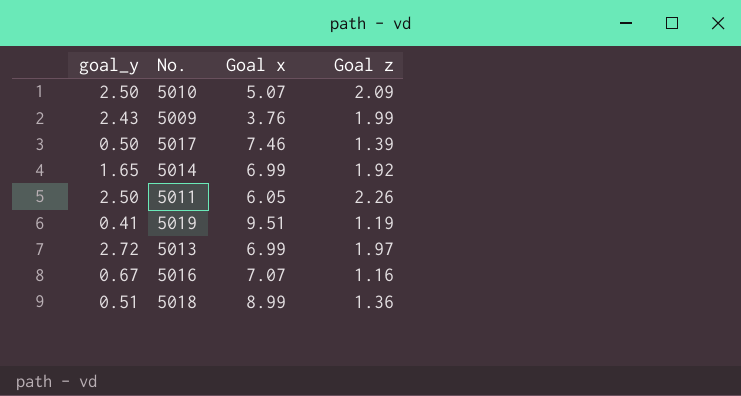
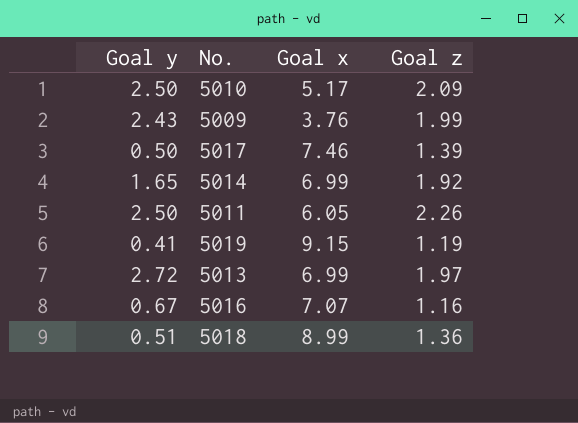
column name: goal_y -> Goal y
5010 | Goal x: 5.07 -> 5.17
5019 | Goal x: 9.51 -> 9.15

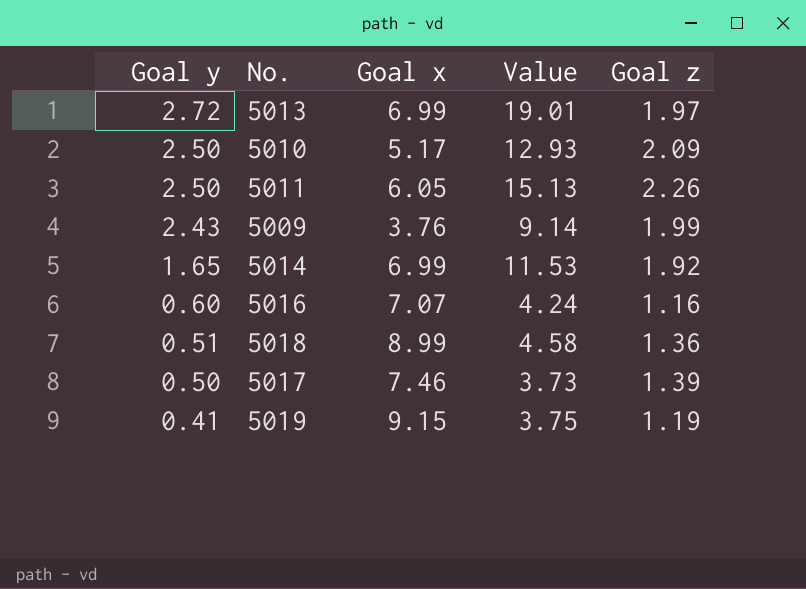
row order: none -> Goal y descending
column Value | formula: none -> [Goal y] * [Goal x]
5016 | Goal y: 0.67 -> 0.60

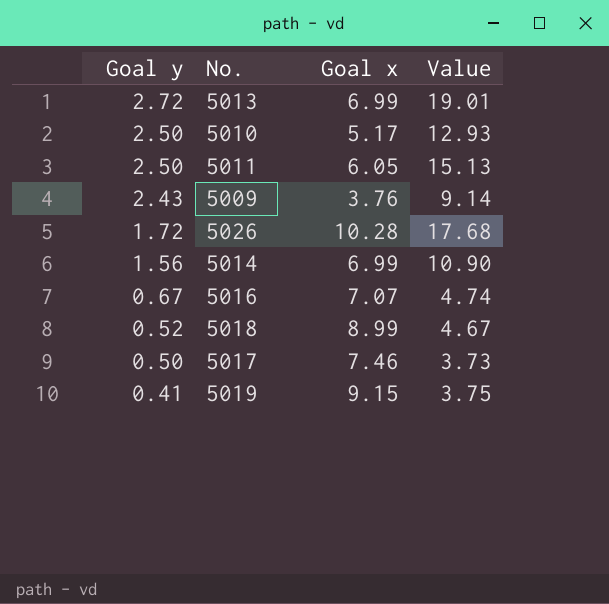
column Goal z | position: 5 -> none
row 5026: none -> 1.72 | 10.28 | 17.68
5014 | Goal y: 1.65 -> 1.56
5014 | Value: 11.53 -> 10.90
5016 | Goal y: 0.60 -> 0.67
5016 | Value: 4.24 -> 4.74
5018 | Goal y: 0.51 -> 0.52
5018 | Value: 4.58 -> 4.67

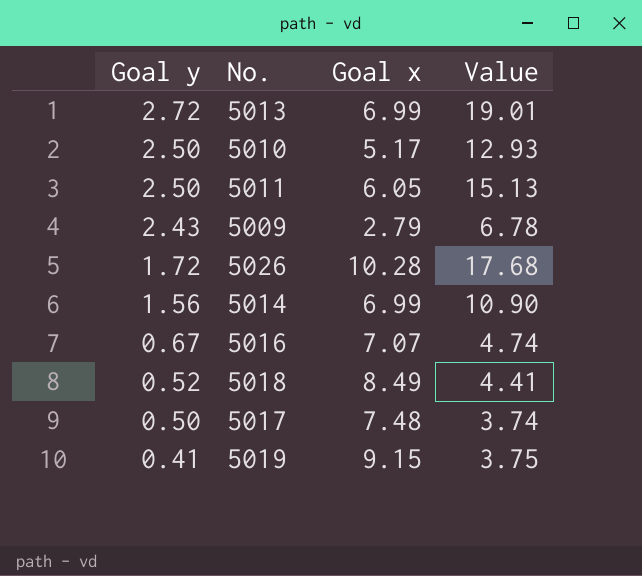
5009 | Goal x: 3.76 -> 2.79
5009 | Value: 9.14 -> 6.78
5018 | Goal x: 8.99 -> 8.49
5018 | Value: 4.67 -> 4.41
5017 | Goal x: 7.46 -> 7.48
5017 | Value: 3.73 -> 3.74

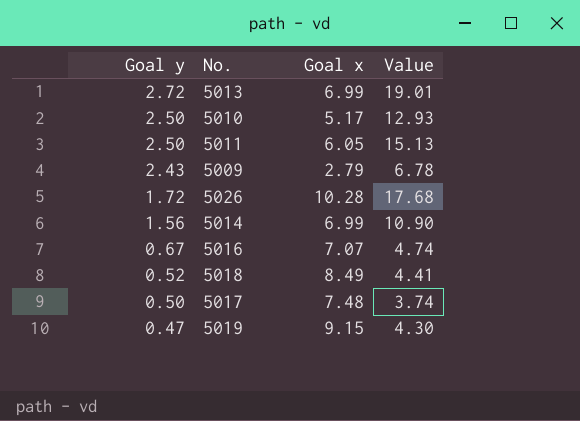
5019 | Goal y: 0.41 -> 0.47
5019 | Value: 3.75 -> 4.30

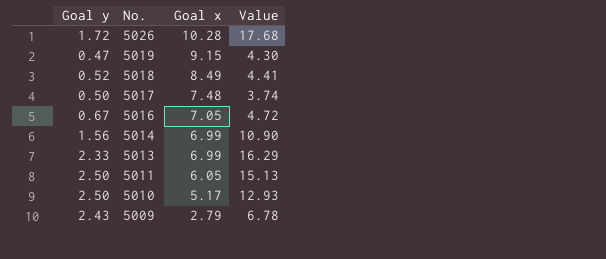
row order: Goal y descending -> No. descending
5016 | Goal x: 7.07 -> 7.05
5016 | Value: 4.74 -> 4.72
5013 | Goal y: 2.72 -> 2.33
5013 | Value: 19.01 -> 16.29

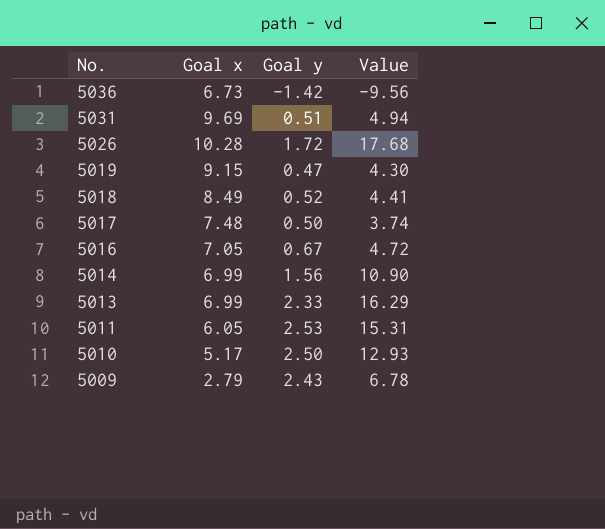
column Goal y | position: 1 -> 3
row 5036: none -> 6.73 | -1.42 | -9.56
row 5031: none -> 9.69 | 0.51 | 4.94
5011 | Goal y: 2.50 -> 2.53
5011 | Value: 15.13 -> 15.31

